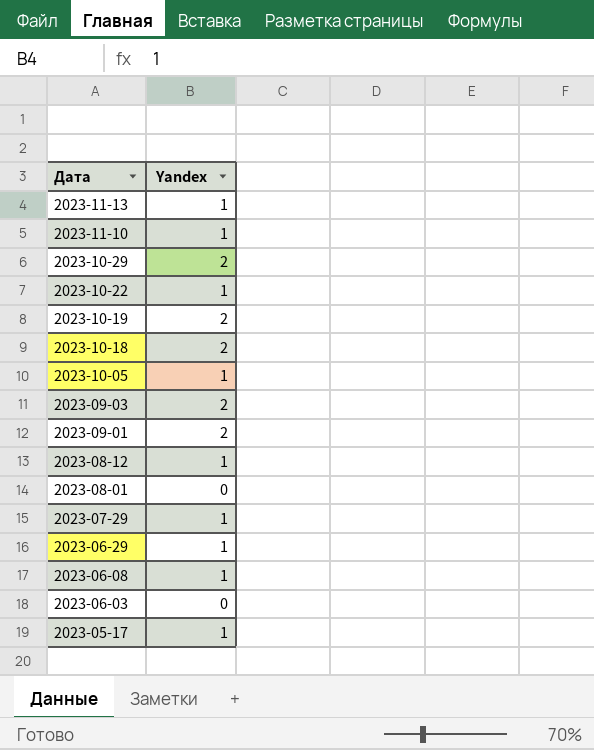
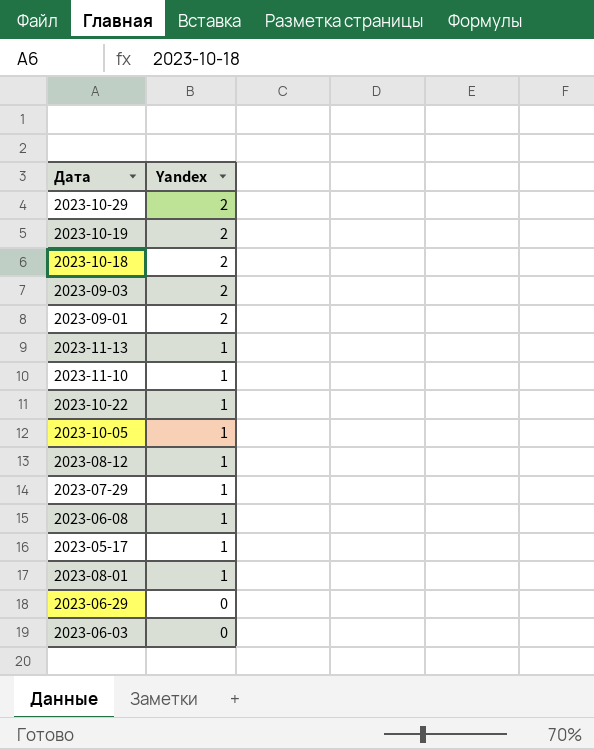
row order: Дата descending -> Yandex descending
2023-08-01 | Yandex: 0 -> 1
2023-06-29 | Yandex: 1 -> 0

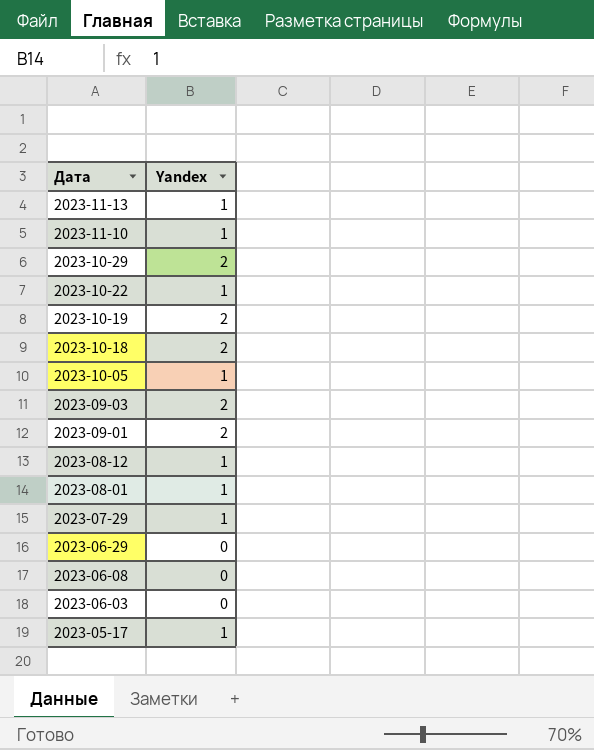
row order: Yandex descending -> Дата descending
2023-06-08 | Yandex: 1 -> 0

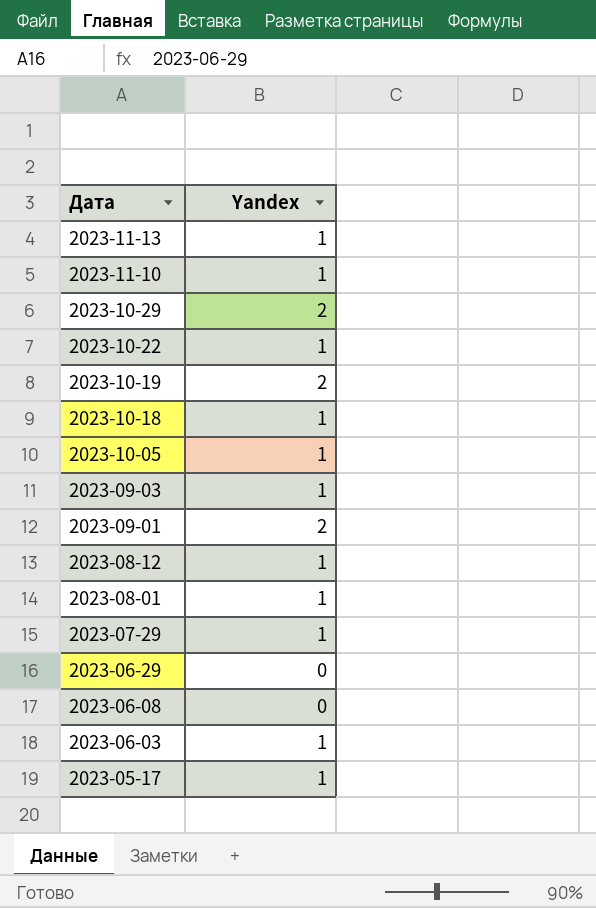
2023-10-18 | Yandex: 2 -> 1
2023-09-03 | Yandex: 2 -> 1
2023-06-03 | Yandex: 0 -> 1

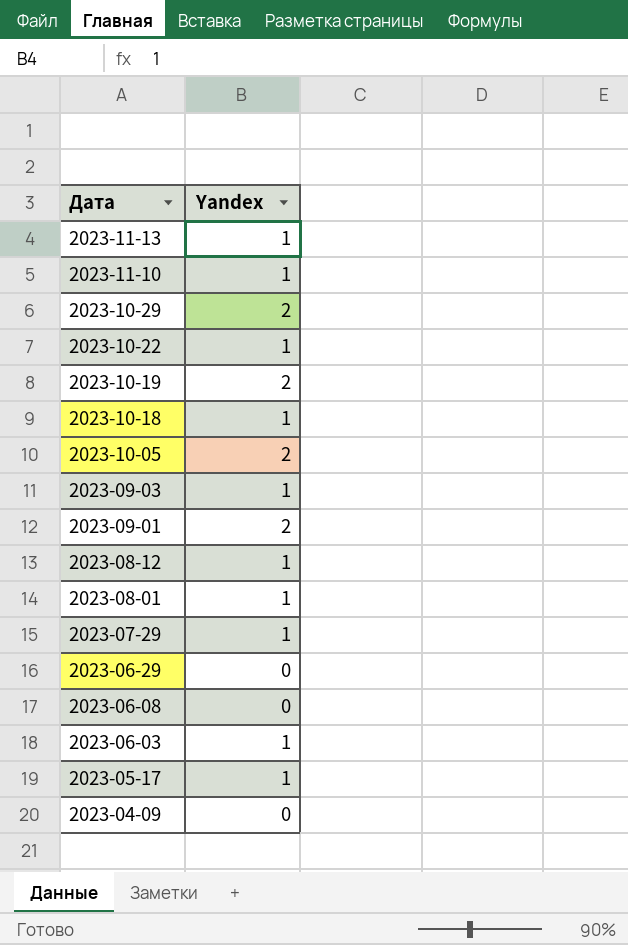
2023-10-05 | Yandex: 1 -> 2
row 2023-04-09: none -> 0

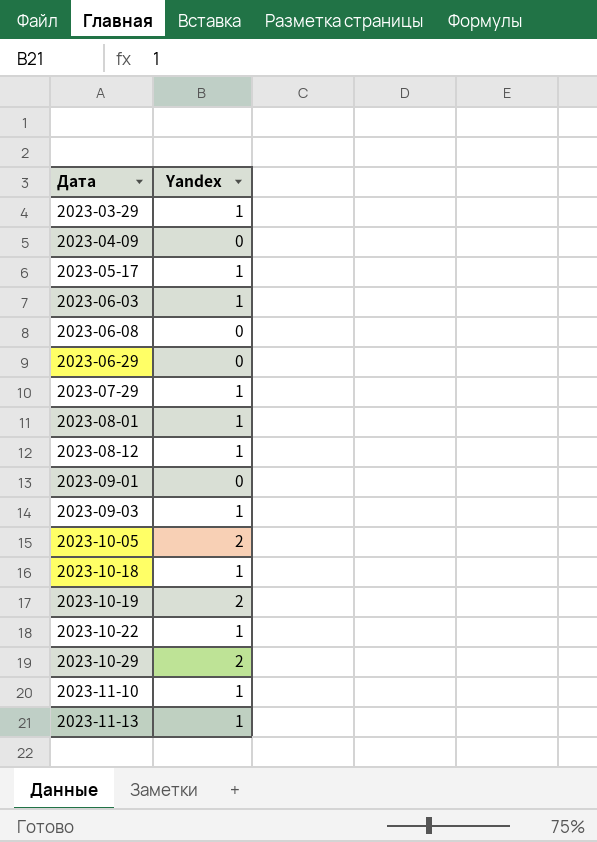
row order: Дата descending -> Дата ascending
row 2023-03-29: none -> 1
2023-09-01 | Yandex: 2 -> 0

